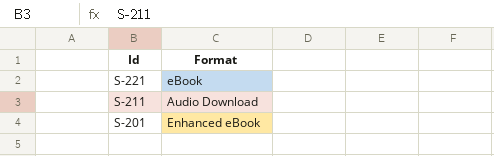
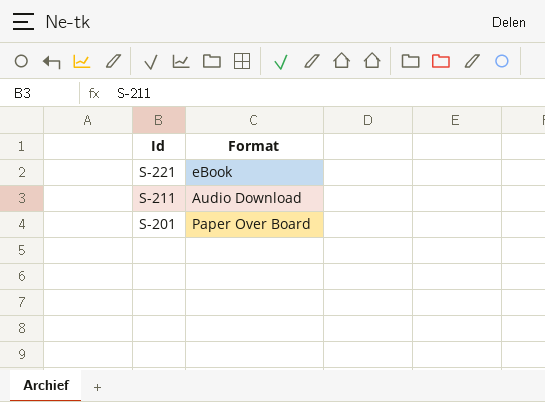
S-201 | Format: Enhanced eBook -> Paper Over Board

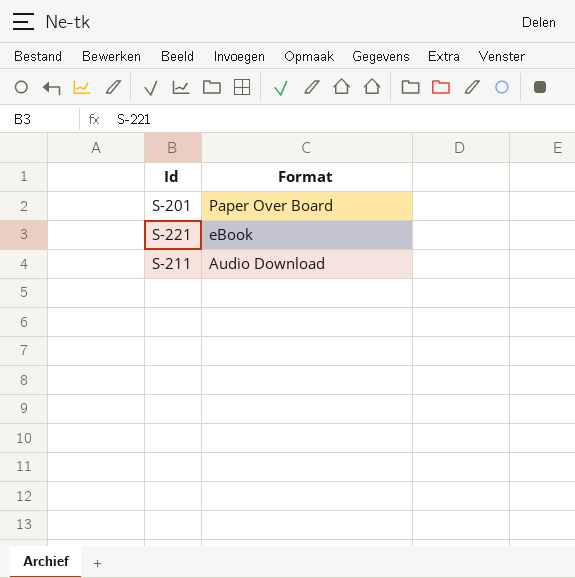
row order: Id descending -> Format descending

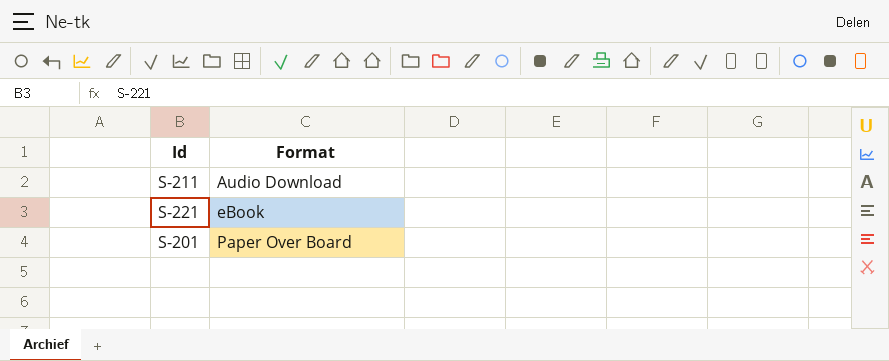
row order: Format descending -> Format ascending

